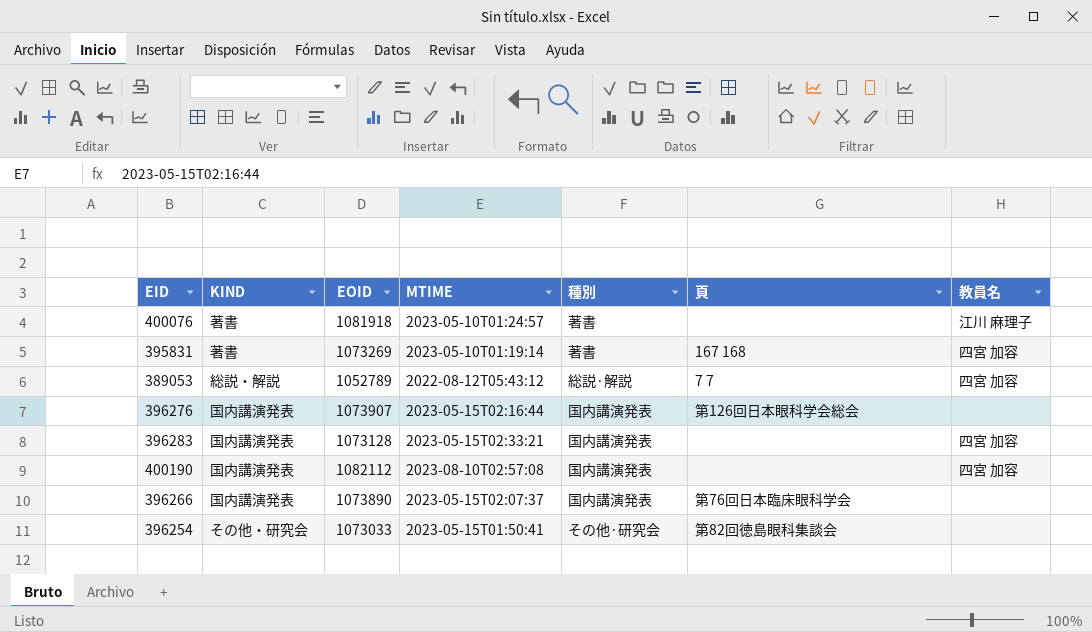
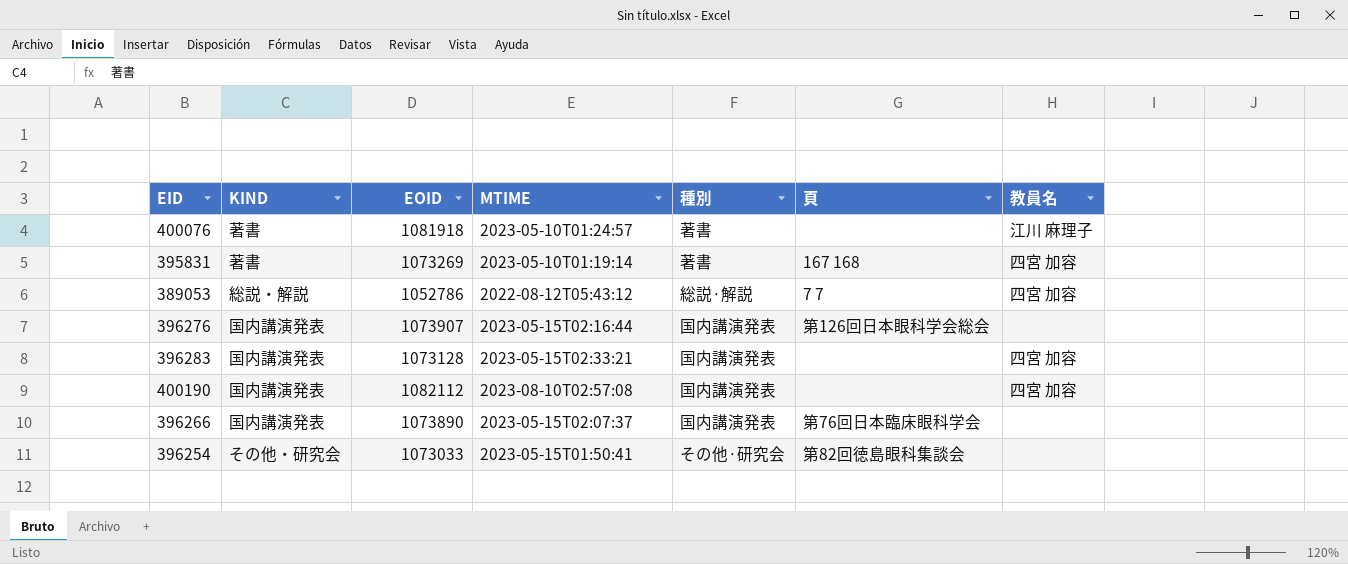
389053 | EOID: 1052789 -> 1052786

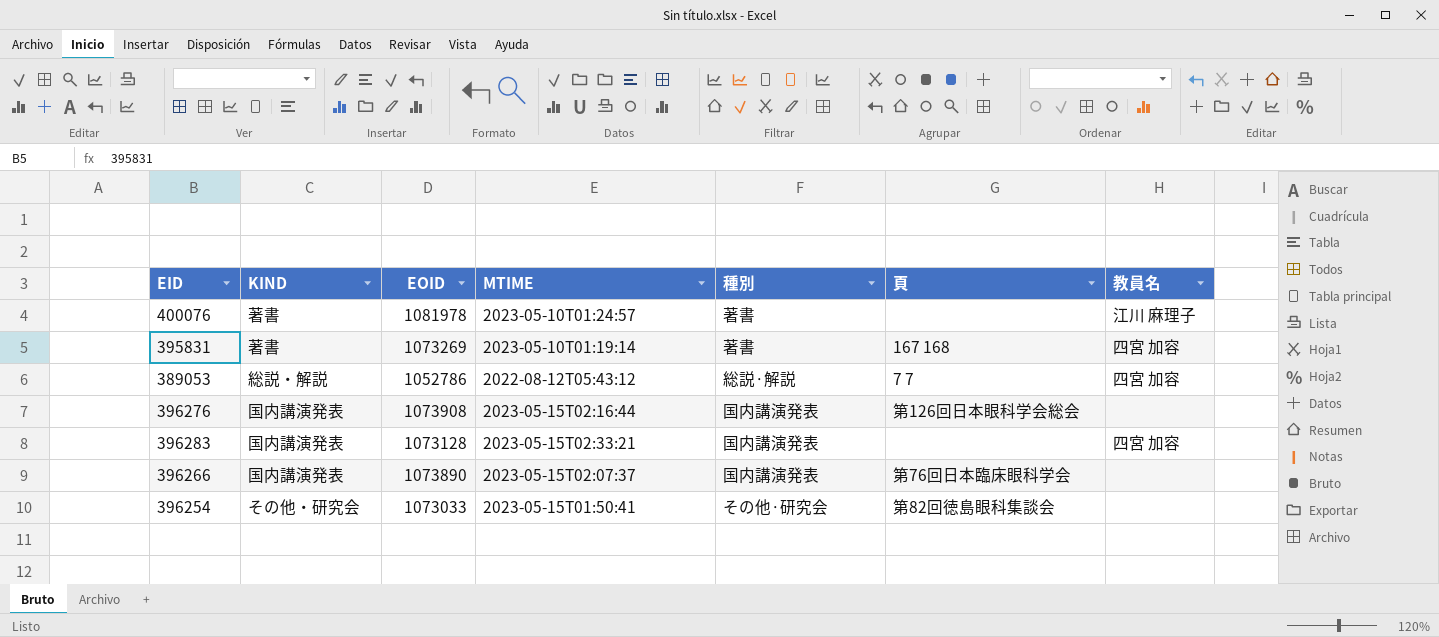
row 400190: 国内講演発表 | 1082112 | 2023-08-10T02:57:08 | 国内講演発表 | none | 四宮 加容 -> none
400076 | EOID: 1081918 -> 1081978
396276 | EOID: 1073907 -> 1073908

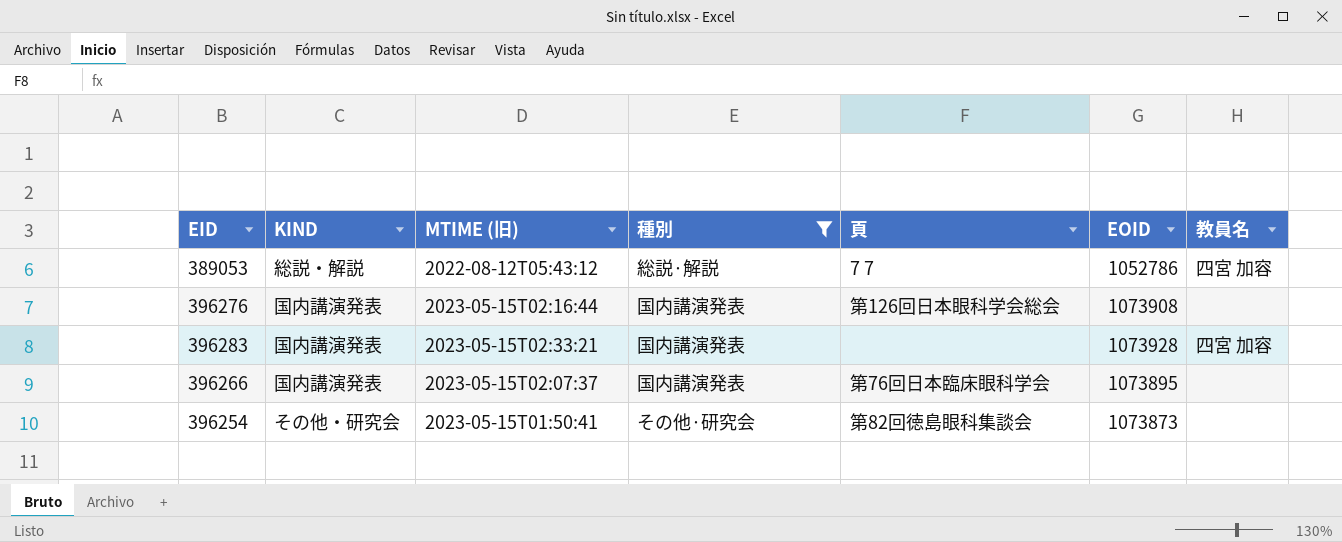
filter: none -> 種別 != 著書
column name: MTIME -> MTIME (旧)
column EOID | position: 3 -> 6
396283 | EOID: 1073128 -> 1073928
396266 | EOID: 1073890 -> 1073895
396254 | EOID: 1073033 -> 1073873

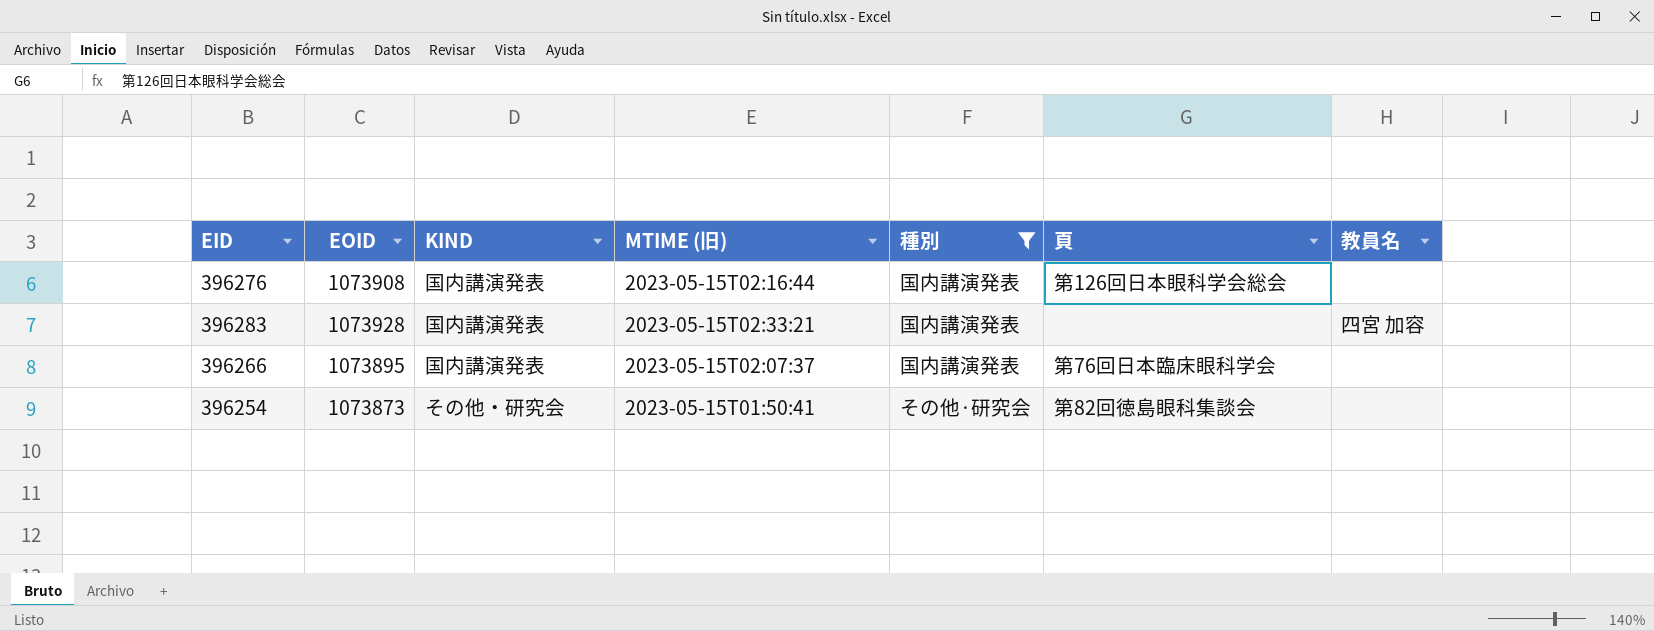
column EOID | position: 6 -> 2
row 389053: 総説・解説 | 2022-08-12T05:43:12 | 総説·解説 | 7 7 | 1052786 | 四宮 加容 -> none

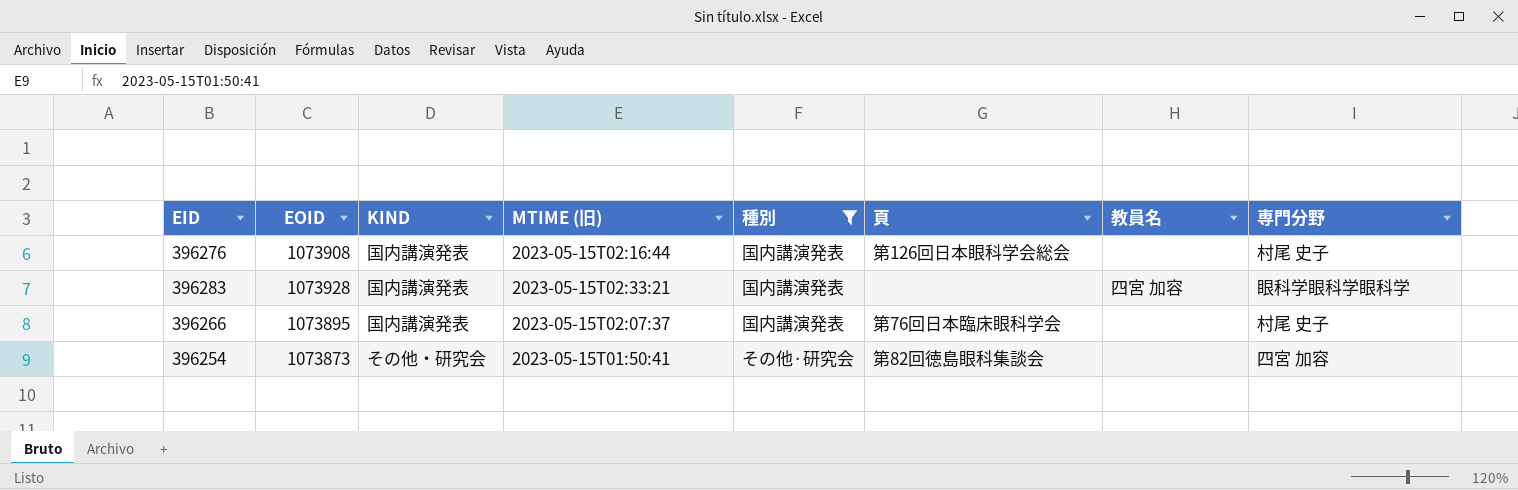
column 専門分野 | position: none -> 8

